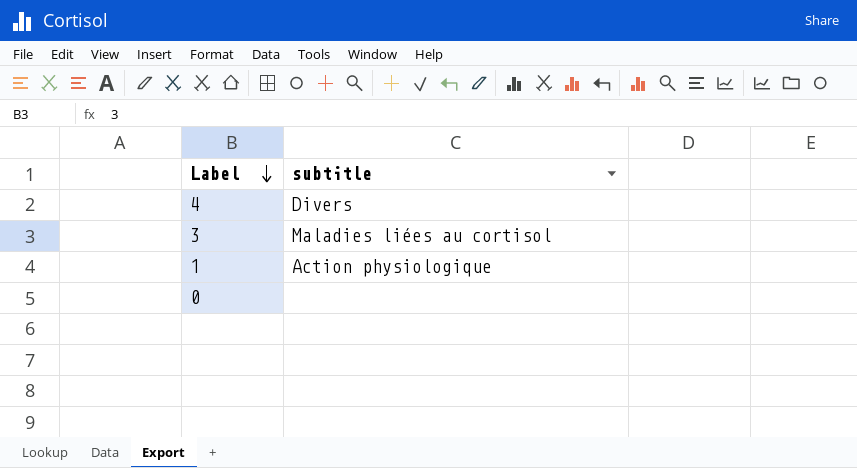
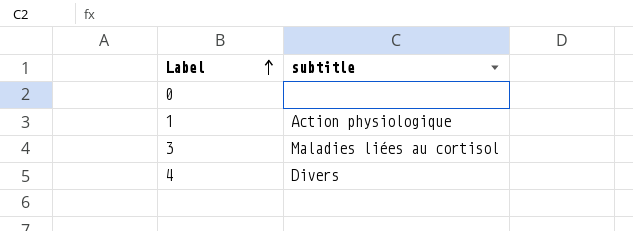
row order: Label descending -> Label ascending

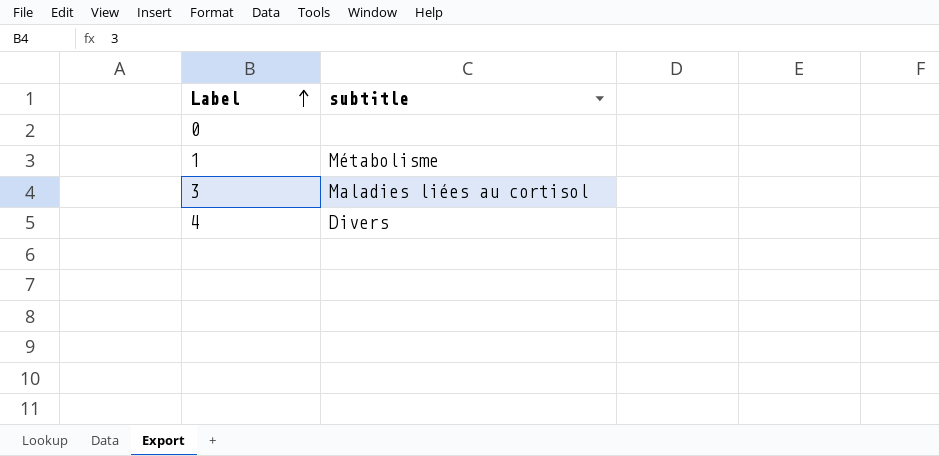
1 | subtitle: Action physiologique -> Métabolisme

